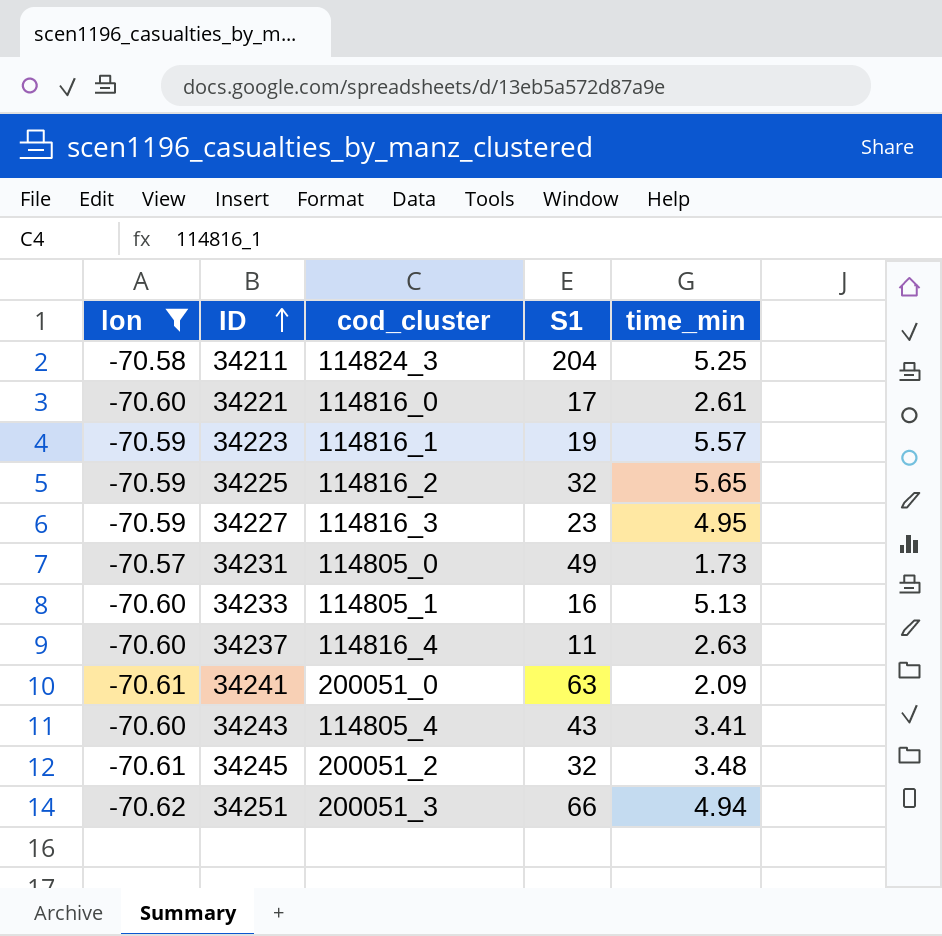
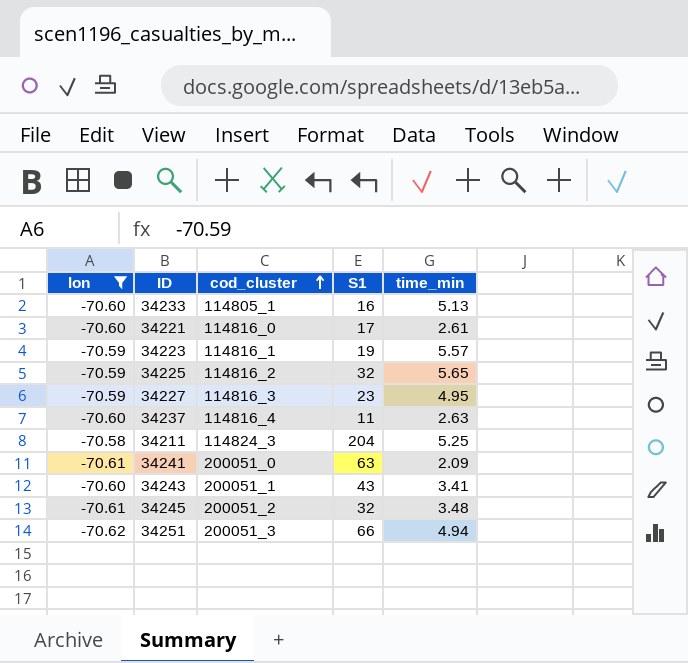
row order: ID ascending -> cod_cluster ascending
row 34231: -70.57 | 114805_0 | 49 | 1.73 -> none
34243 | cod_cluster: 114805_4 -> 200051_1

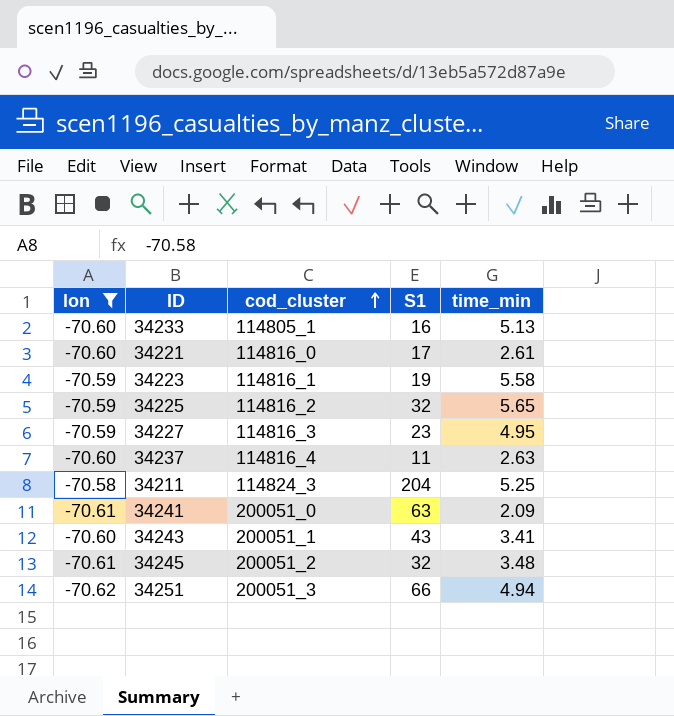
34223 | time_min: 5.57 -> 5.58

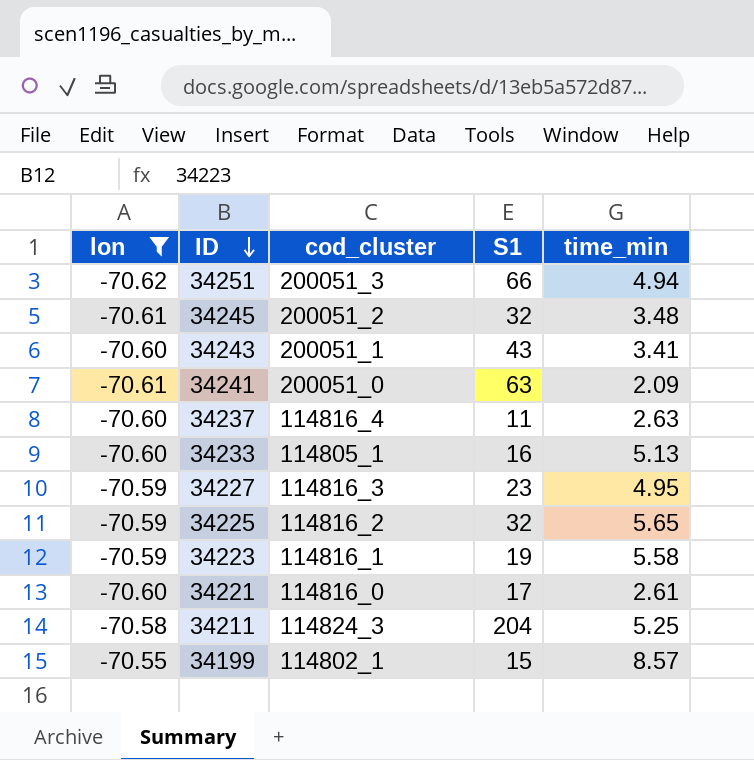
row order: cod_cluster ascending -> ID descending
row 34199: none -> -70.55 | 114802_1 | 15 | 8.57

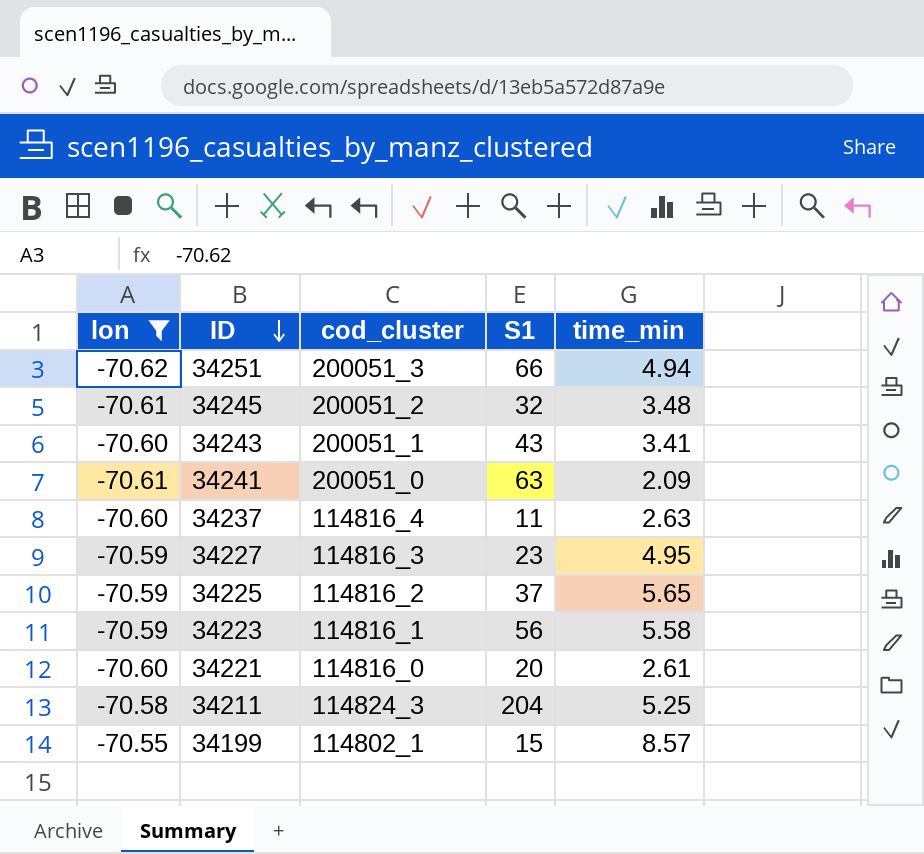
row 34233: -70.60 | 114805_1 | 16 | 5.13 -> none
34225 | S1: 32 -> 37
34223 | S1: 19 -> 56
34221 | S1: 17 -> 20

